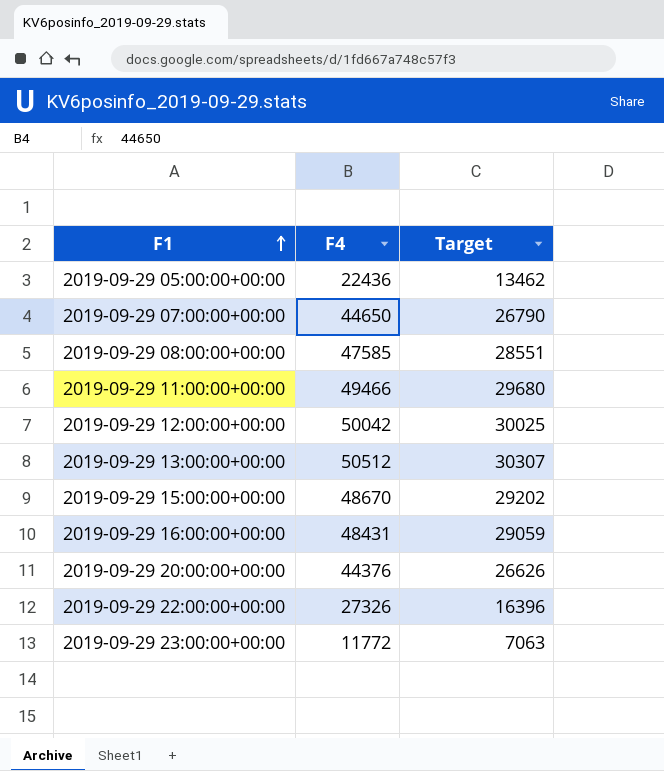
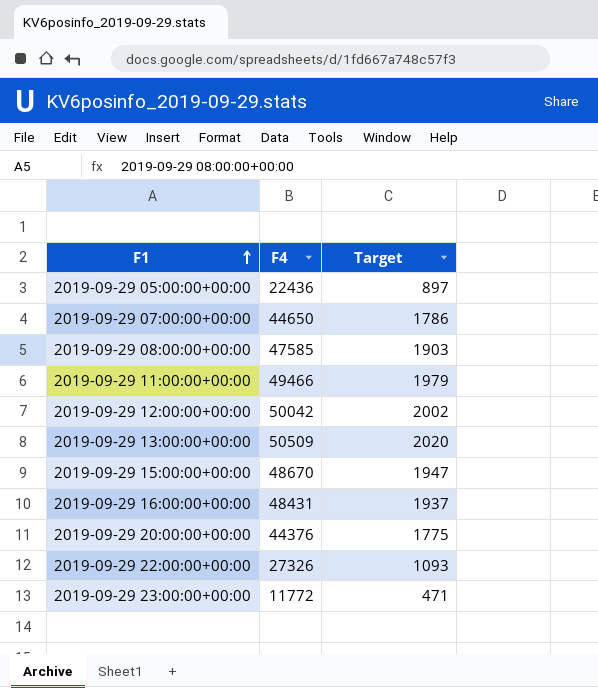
column Target | formula: [F4] * 0.6 -> [F4] * 0.04
2019-09-29 13:00:00+00:00 | F4: 50512 -> 50509

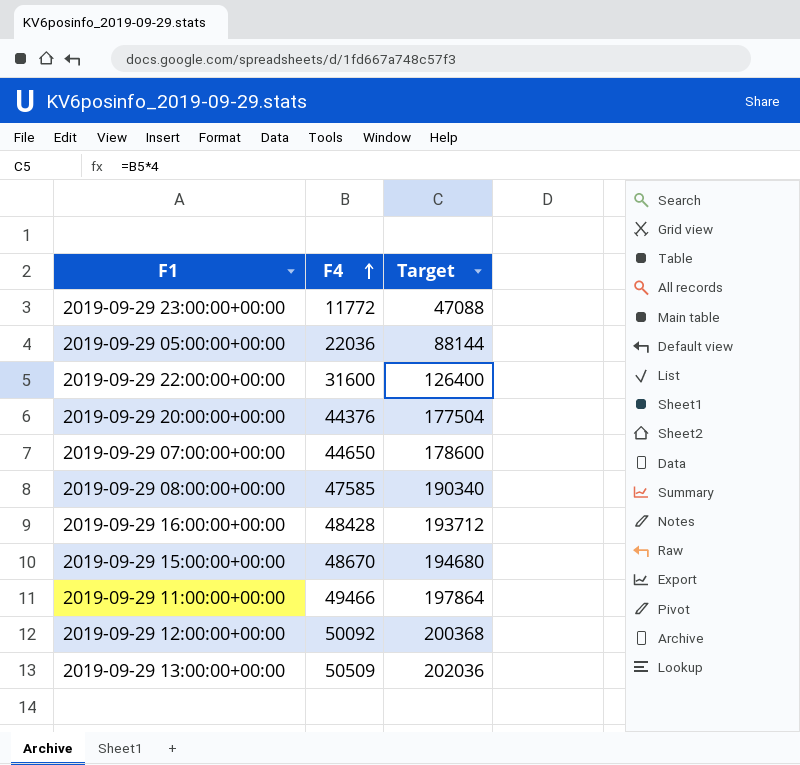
row order: F1 ascending -> F4 ascending
column Target | formula: [F4] * 0.04 -> [F4] * 4
2019-09-29 05:00:00+00:00 | F4: 22436 -> 22036
2019-09-29 22:00:00+00:00 | F4: 27326 -> 31600
2019-09-29 16:00:00+00:00 | F4: 48431 -> 48428
2019-09-29 12:00:00+00:00 | F4: 50042 -> 50092

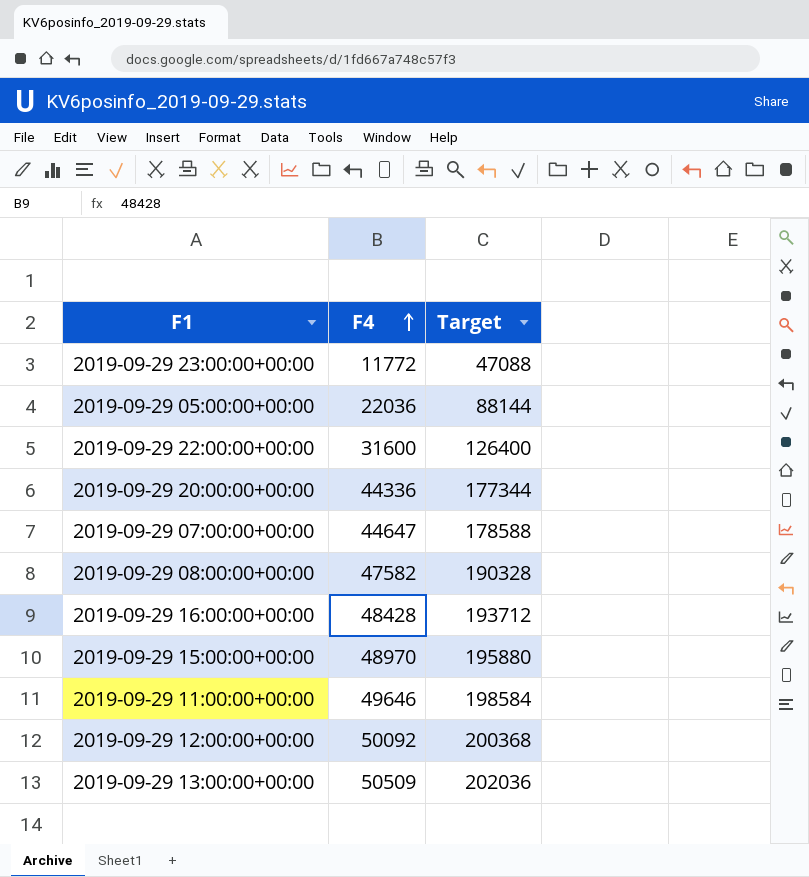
2019-09-29 20:00:00+00:00 | F4: 44376 -> 44336
2019-09-29 20:00:00+00:00 | Target: 177504 -> 177344
2019-09-29 07:00:00+00:00 | F4: 44650 -> 44647
2019-09-29 07:00:00+00:00 | Target: 178600 -> 178588
2019-09-29 08:00:00+00:00 | F4: 47585 -> 47582
2019-09-29 08:00:00+00:00 | Target: 190340 -> 190328
2019-09-29 15:00:00+00:00 | F4: 48670 -> 48970
2019-09-29 15:00:00+00:00 | Target: 194680 -> 195880
2019-09-29 11:00:00+00:00 | F4: 49466 -> 49646
2019-09-29 11:00:00+00:00 | Target: 197864 -> 198584

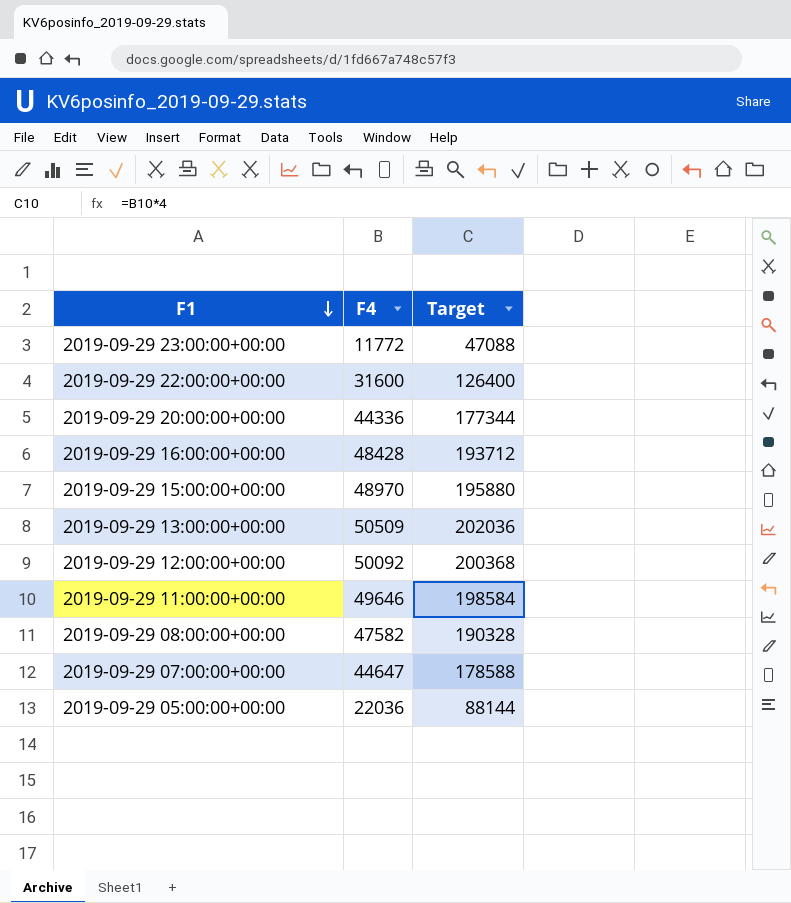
row order: F4 ascending -> F1 descending

